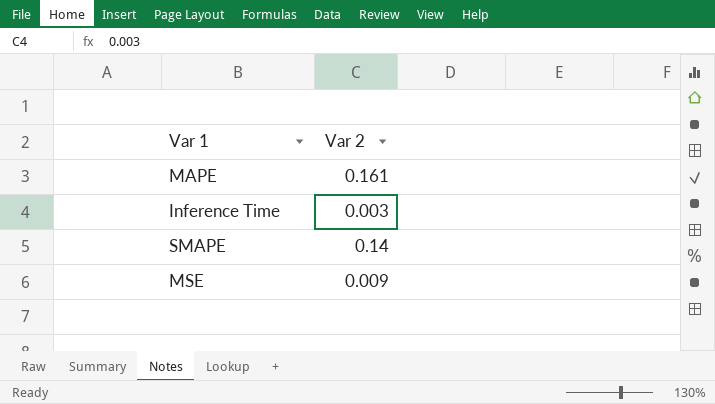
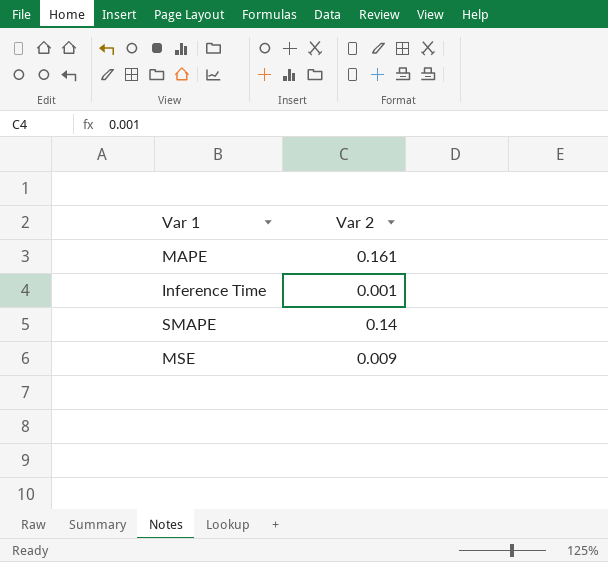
Inference Time | Var 2: 0.003 -> 0.001

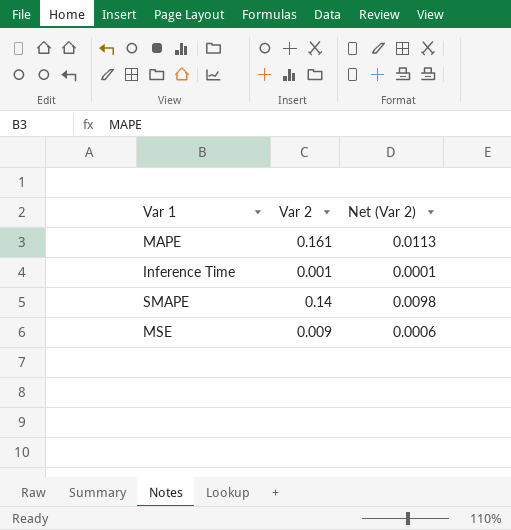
column Net (Var 2) | formula: none -> [Var 2] * 0.07

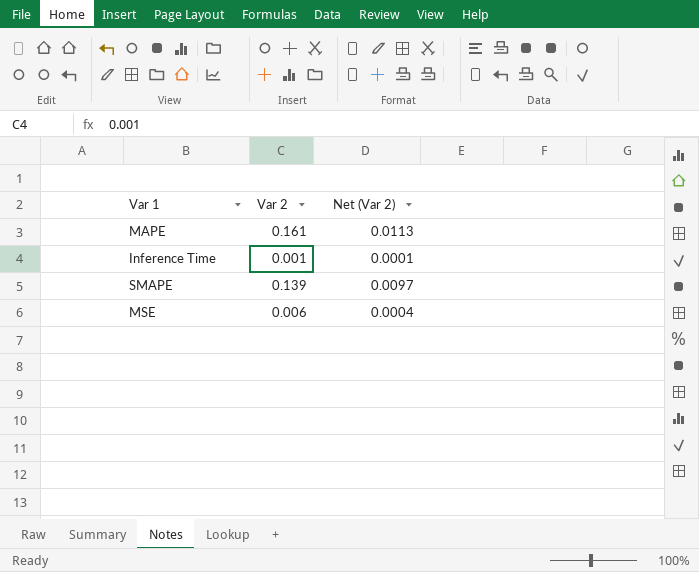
SMAPE | Var 2: 0.14 -> 0.139
SMAPE | Net (Var 2): 0.0098 -> 0.0097
MSE | Var 2: 0.009 -> 0.006
MSE | Net (Var 2): 0.0006 -> 0.0004

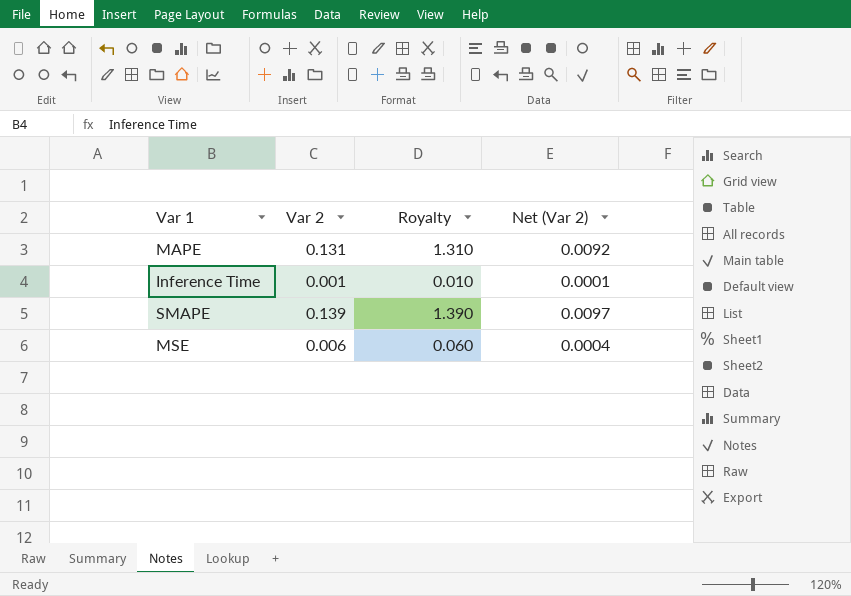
column Royalty | formula: none -> [Var 2] * 10
MAPE | Var 2: 0.161 -> 0.131
MAPE | Net (Var 2): 0.0113 -> 0.0092

